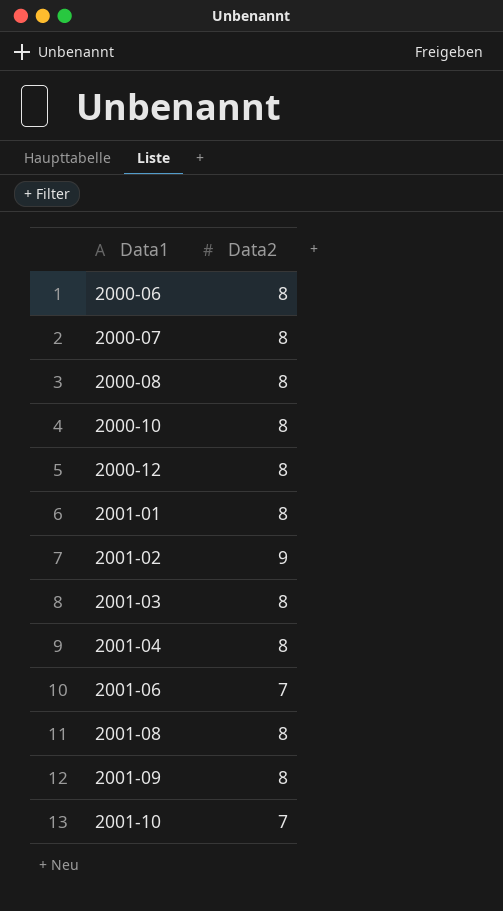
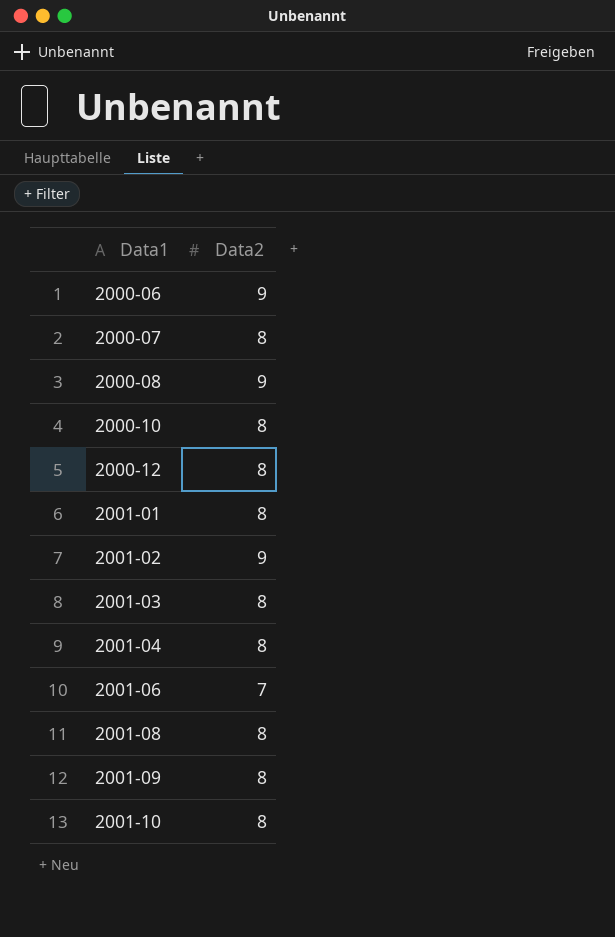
2000-06 | Data2: 8 -> 9
2000-08 | Data2: 8 -> 9
2001-10 | Data2: 7 -> 8

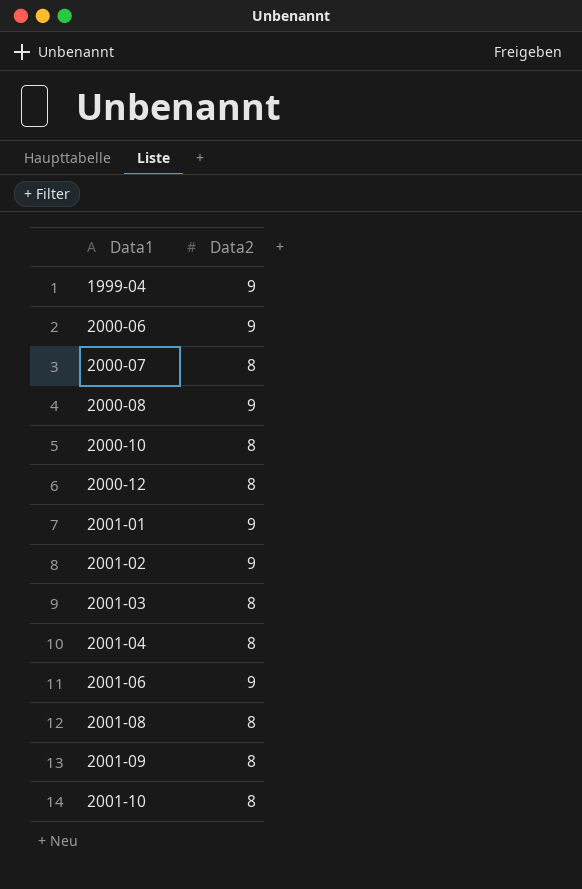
row 1999-04: none -> 9
2001-01 | Data2: 8 -> 9
2001-06 | Data2: 7 -> 9

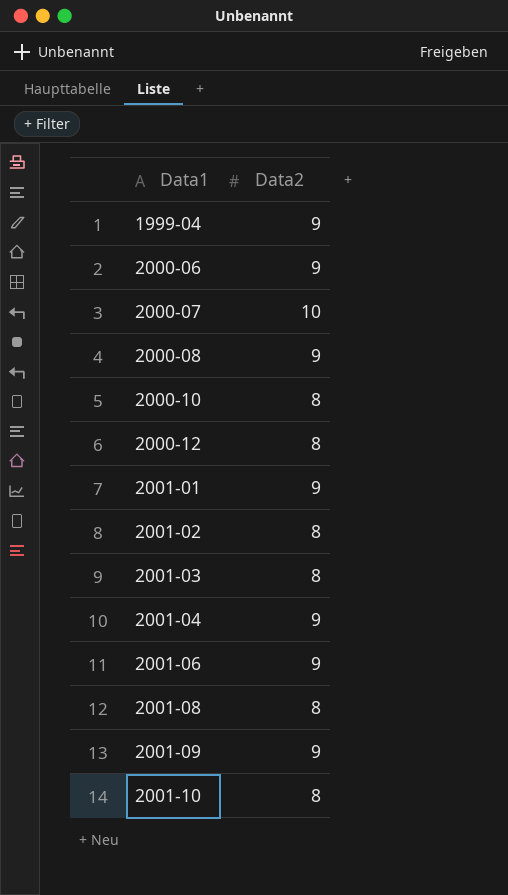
2000-07 | Data2: 8 -> 10
2001-02 | Data2: 9 -> 8
2001-04 | Data2: 8 -> 9
2001-09 | Data2: 8 -> 9

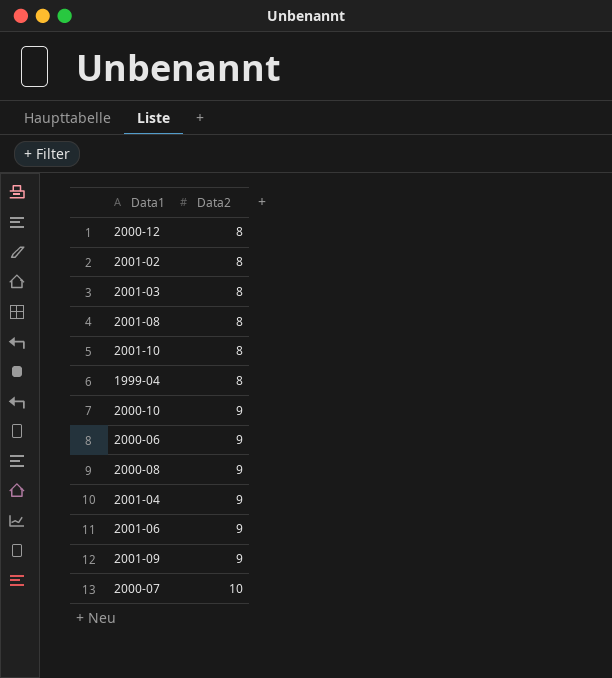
row order: Data1 ascending -> Data2 ascending
row 2001-01: 9 -> none
1999-04 | Data2: 9 -> 8
2000-10 | Data2: 8 -> 9

